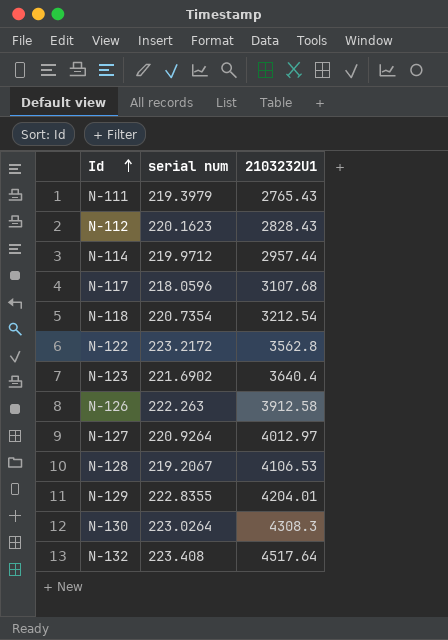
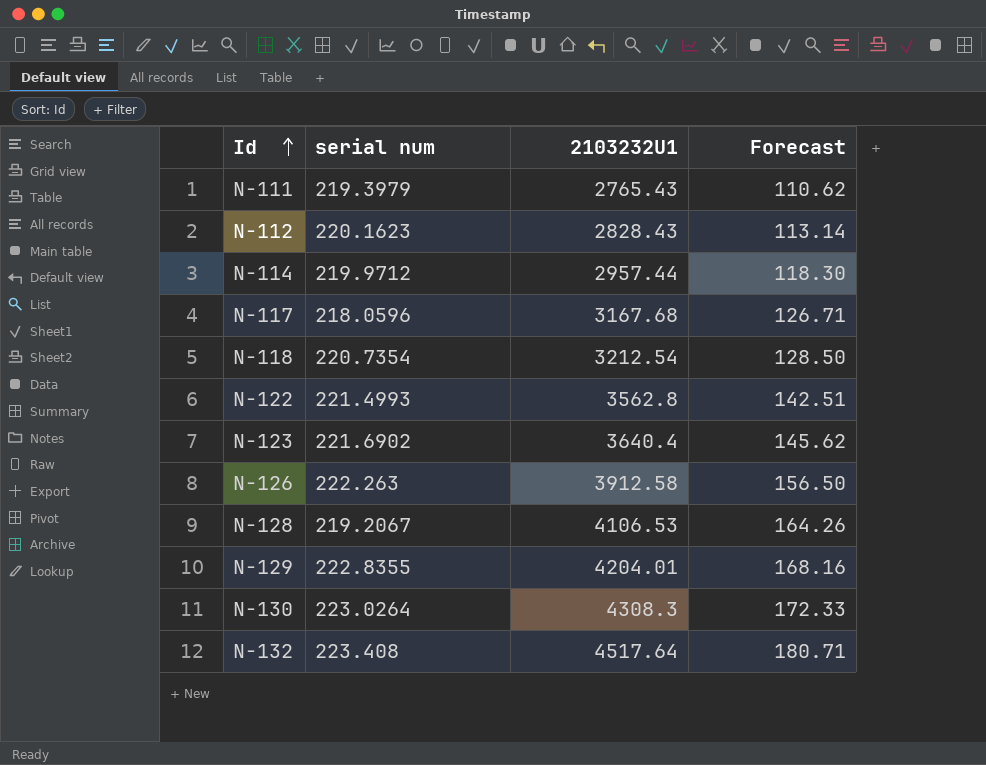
column Forecast | formula: none -> [2103232U1] * 0.04
row N-127: 220.9264 | 4012.97 -> none
N-117 | 2103232U1: 3107.68 -> 3167.68
N-122 | serial num: 223.2172 -> 221.4993

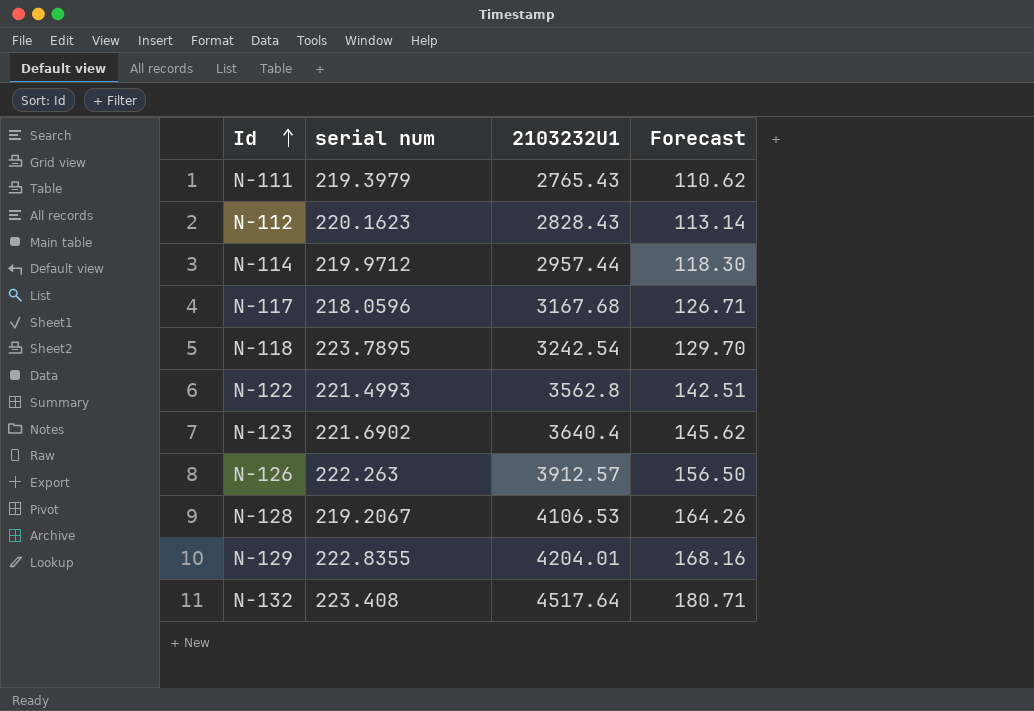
row N-130: 223.0264 | 4308.3 | 172.33 -> none
N-118 | serial num: 220.7354 -> 223.7895
N-118 | 2103232U1: 3212.54 -> 3242.54
N-118 | Forecast: 128.50 -> 129.70
N-126 | 2103232U1: 3912.58 -> 3912.57

